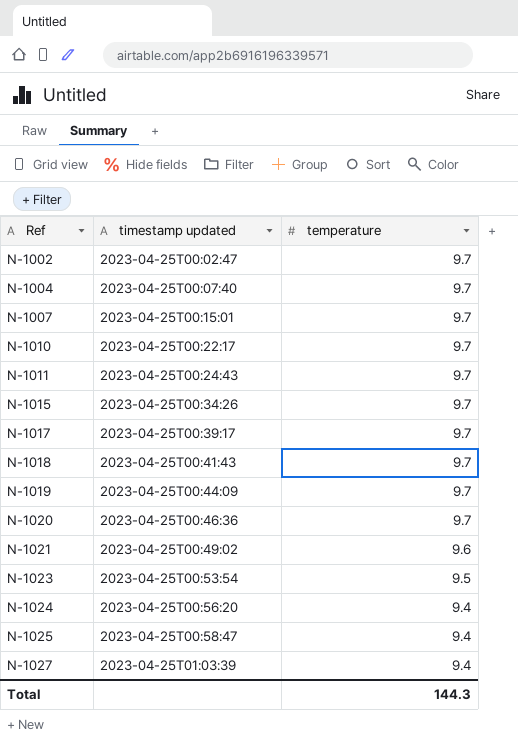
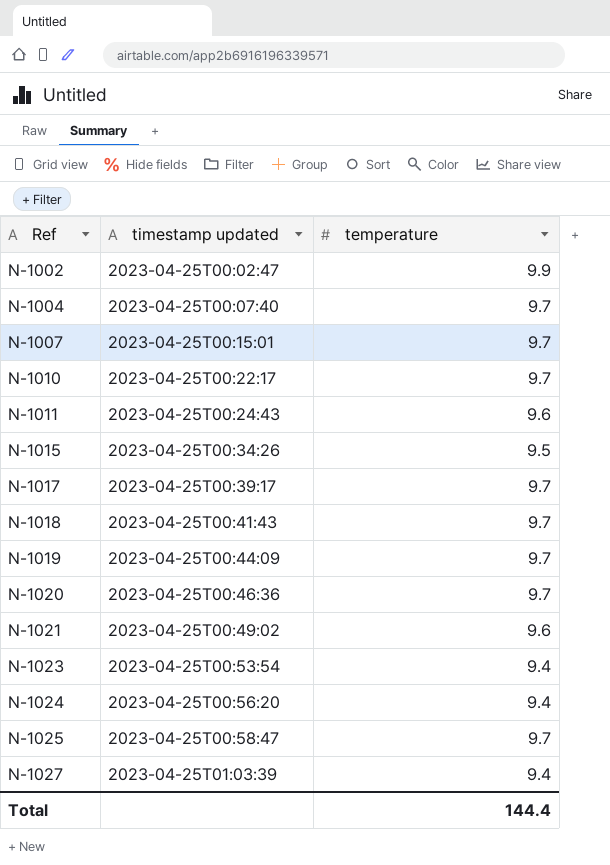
N-1002 | temperature: 9.7 -> 9.9
N-1011 | temperature: 9.7 -> 9.6
N-1015 | temperature: 9.7 -> 9.5
N-1023 | temperature: 9.5 -> 9.4
N-1025 | temperature: 9.4 -> 9.7
Total | temperature: 144.3 -> 144.4

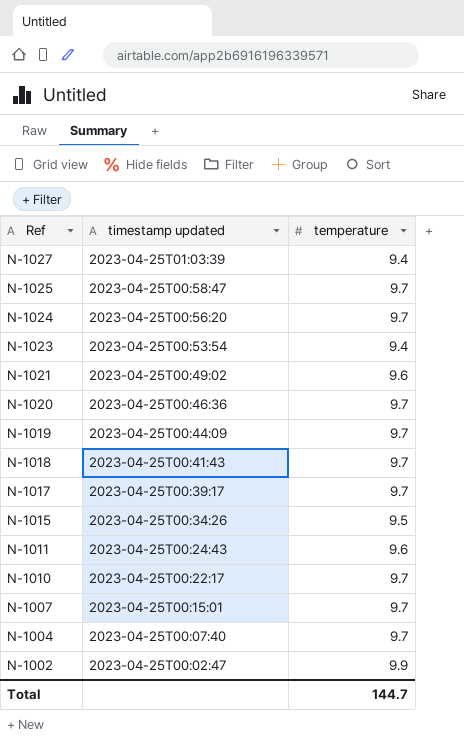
row order: Ref ascending -> Ref descending
N-1024 | temperature: 9.4 -> 9.7
Total | temperature: 144.4 -> 144.7

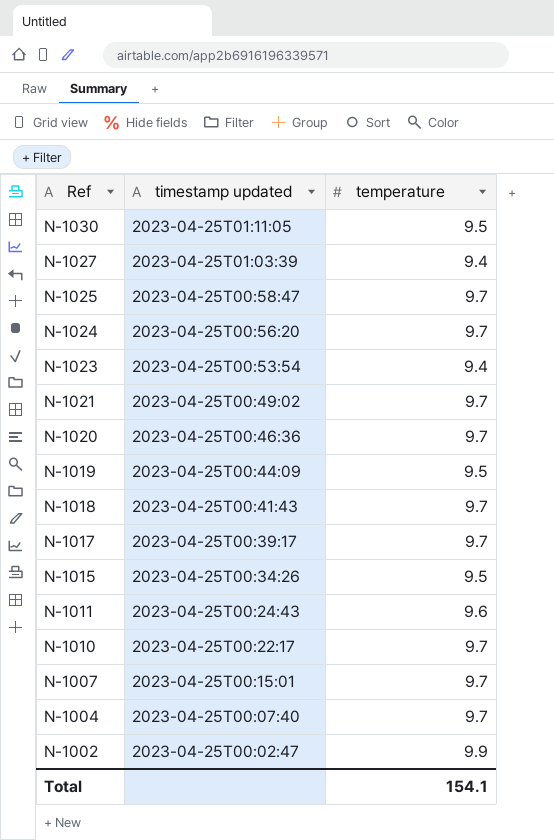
row N-1030: none -> 2023-04-25T01:11:05 | 9.5
N-1021 | temperature: 9.6 -> 9.7
N-1019 | temperature: 9.7 -> 9.5
Total | temperature: 144.7 -> 154.1

